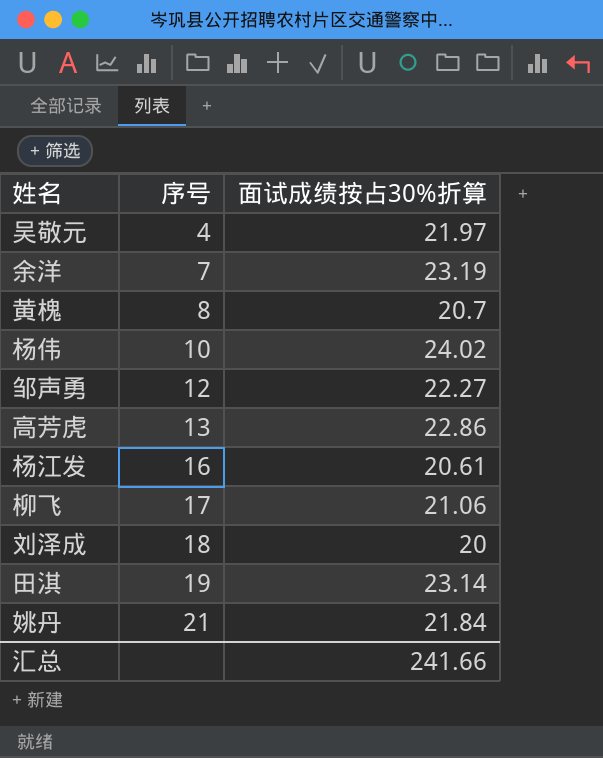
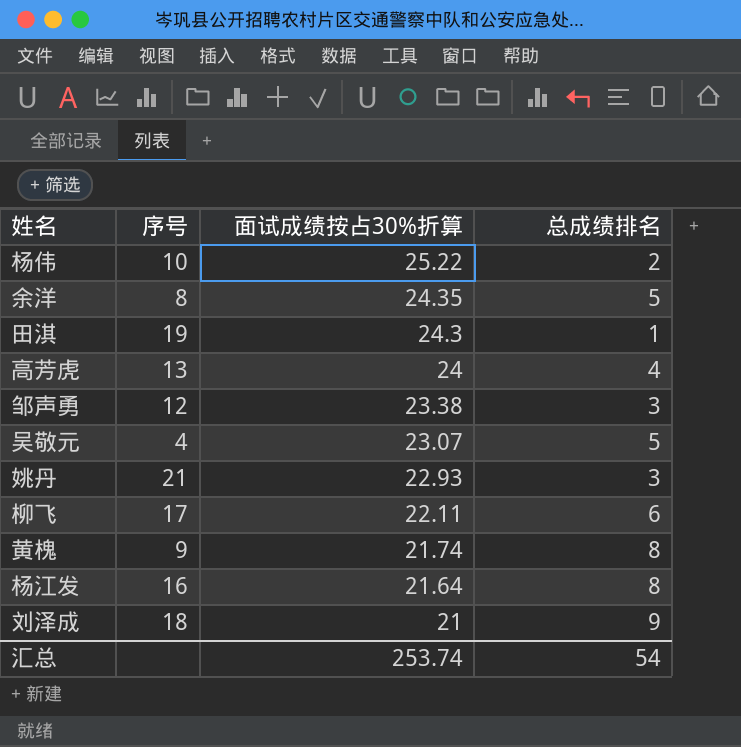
row order: 序号 ascending -> 面试成绩按占30%折算 descending
column 总成绩排名 | position: none -> 4
杨伟 | 面试成绩按占30%折算: 24.02 -> 25.22
余洋 | 序号: 7 -> 8
余洋 | 面试成绩按占30%折算: 23.19 -> 24.35
田淇 | 面试成绩按占30%折算: 23.14 -> 24.3
高芳虎 | 面试成绩按占30%折算: 22.86 -> 24
邹声勇 | 面试成绩按占30%折算: 22.27 -> 23.38
吴敬元 | 面试成绩按占30%折算: 21.97 -> 23.07
姚丹 | 面试成绩按占30%折算: 21.84 -> 22.93
柳飞 | 面试成绩按占30%折算: 21.06 -> 22.11
黄槐 | 序号: 8 -> 9
黄槐 | 面试成绩按占30%折算: 20.7 -> 21.74
杨江发 | 面试成绩按占30%折算: 20.61 -> 21.64
刘泽成 | 面试成绩按占30%折算: 20 -> 21
汇总 | 面试成绩按占30%折算: 241.66 -> 253.74

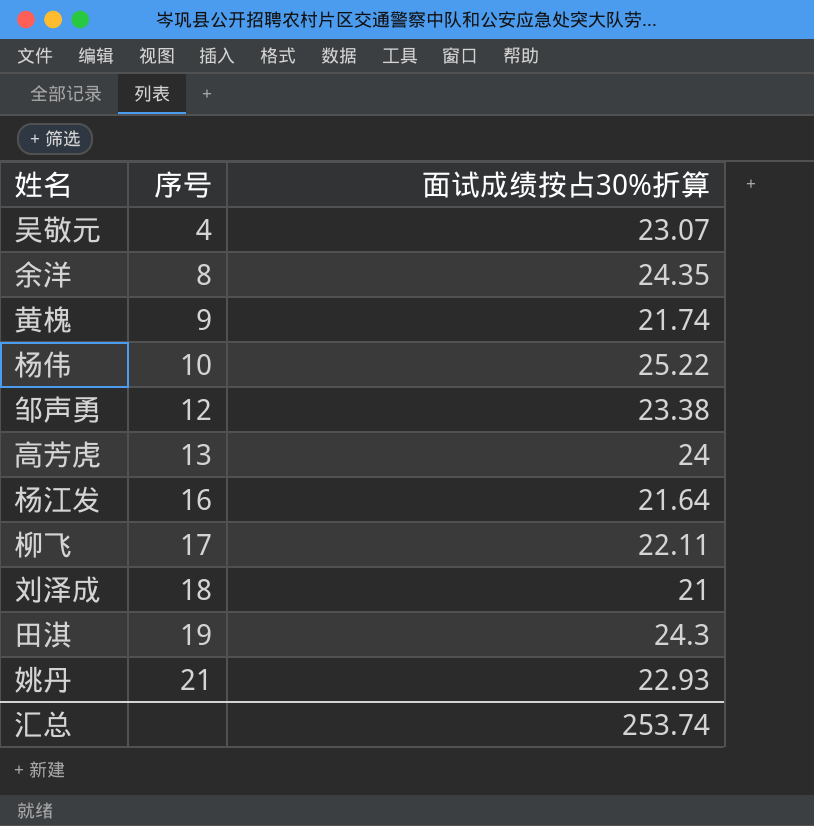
row order: 面试成绩按占30%折算 descending -> 序号 ascending
column 总成绩排名 | position: 4 -> none

